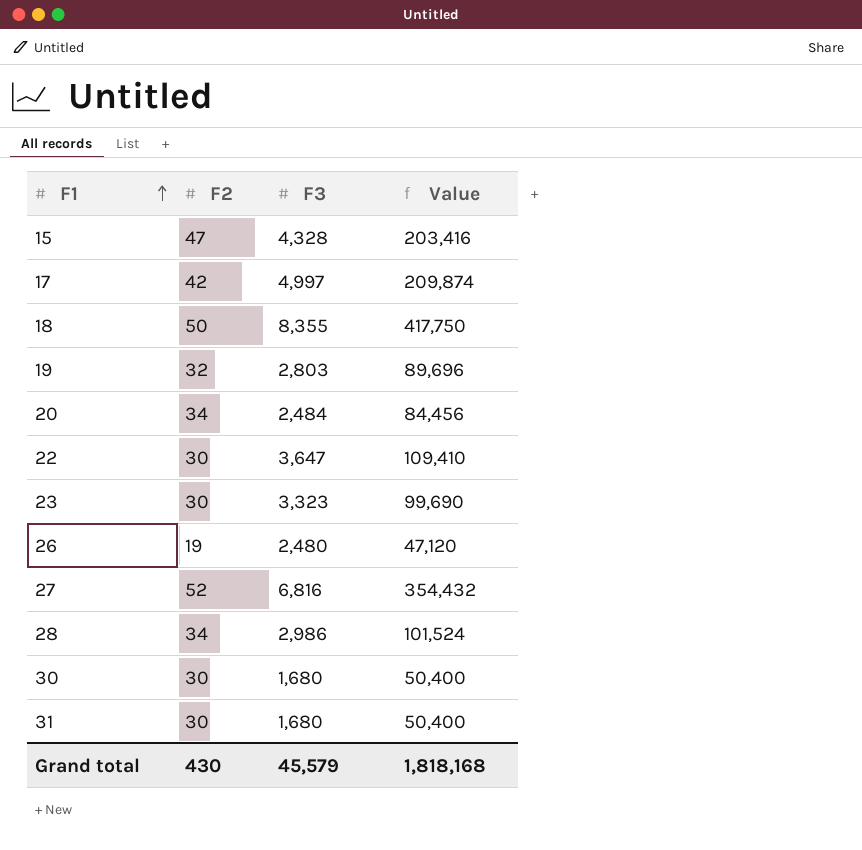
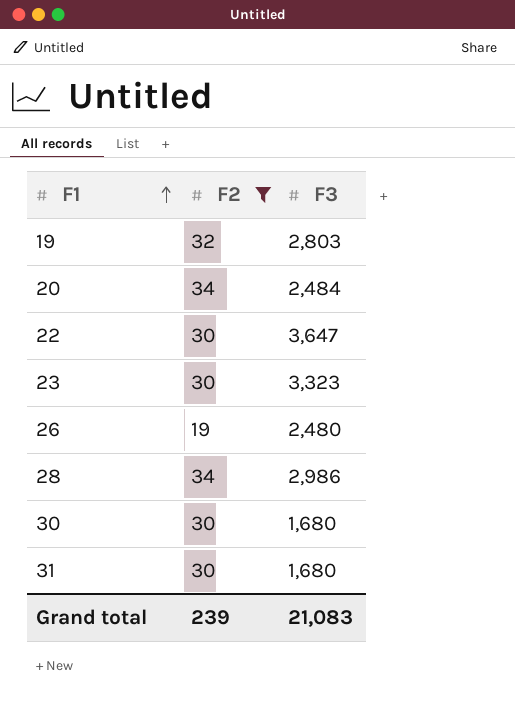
filter: none -> F2 <= 34
column Value | formula: [F2] * [F3] -> none
Grand total | F2: 430 -> 239
Grand total | F3: 45,579 -> 21,083

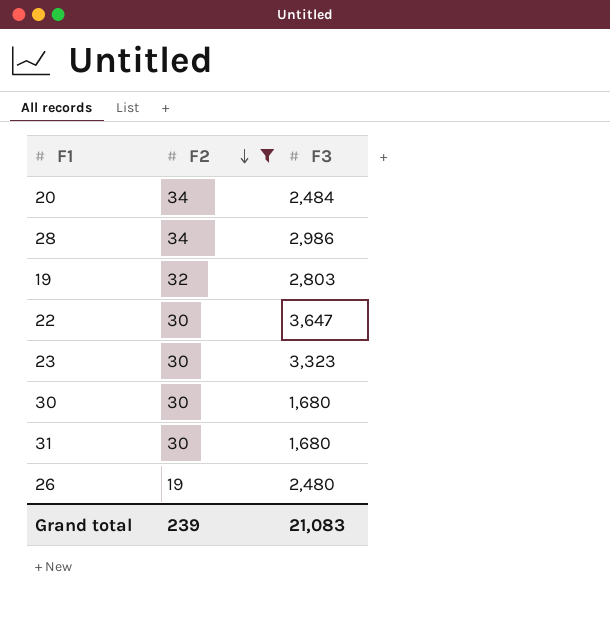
row order: F1 ascending -> F2 descending

